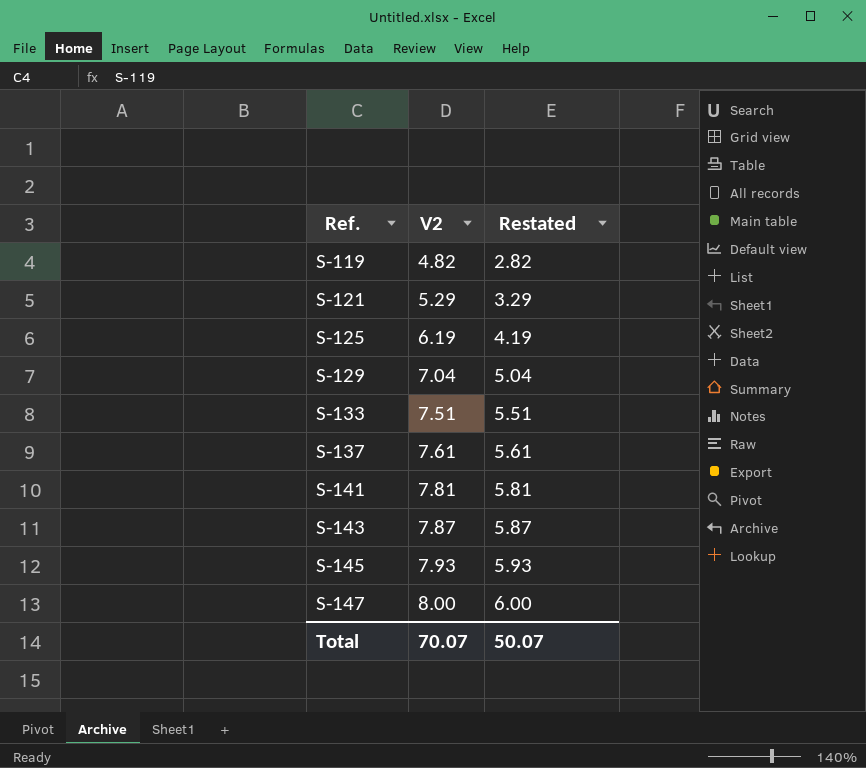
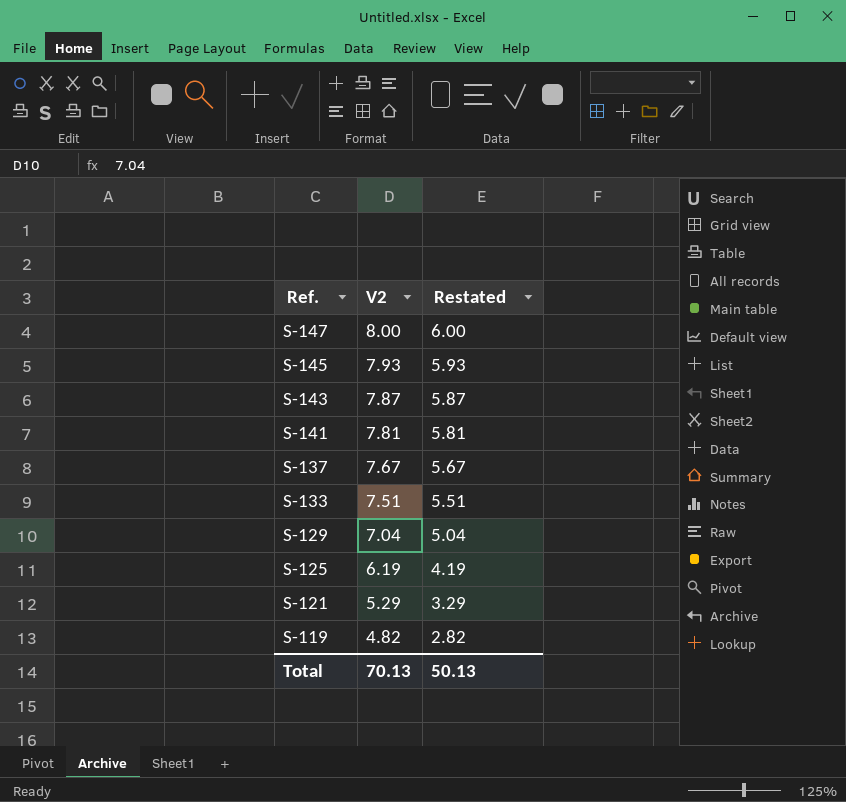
row order: Ref. ascending -> Ref. descending
S-137 | V2: 7.61 -> 7.67
S-137 | Restated: 5.61 -> 5.67
Total | V2: 70.07 -> 70.13
Total | Restated: 50.07 -> 50.13

